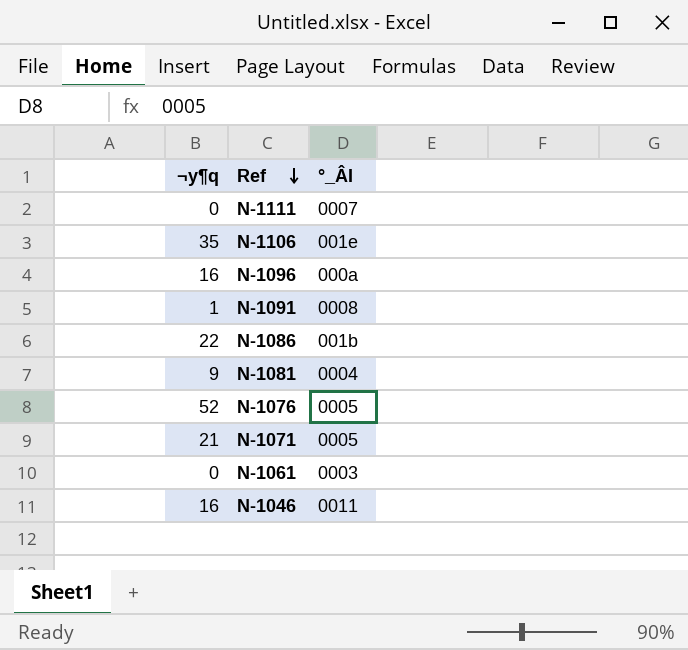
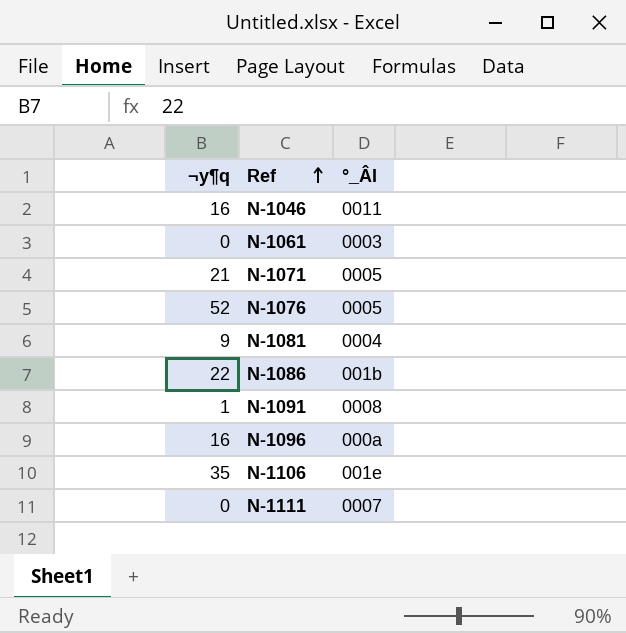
row order: Ref descending -> Ref ascending

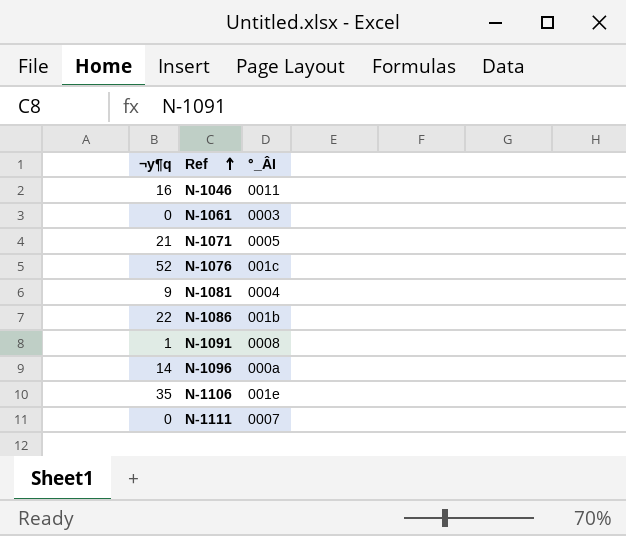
N-1076 | °_ÂI: 0005 -> 001c
N-1096 | ¬y¶q: 16 -> 14

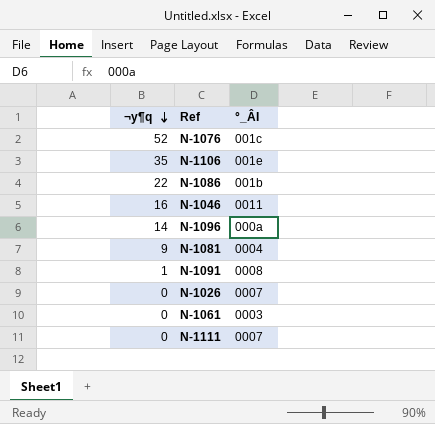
row order: Ref ascending -> ¬y¶q descending
row N-1071: 21 | 0005 -> none
row N-1026: none -> 0 | 0007

